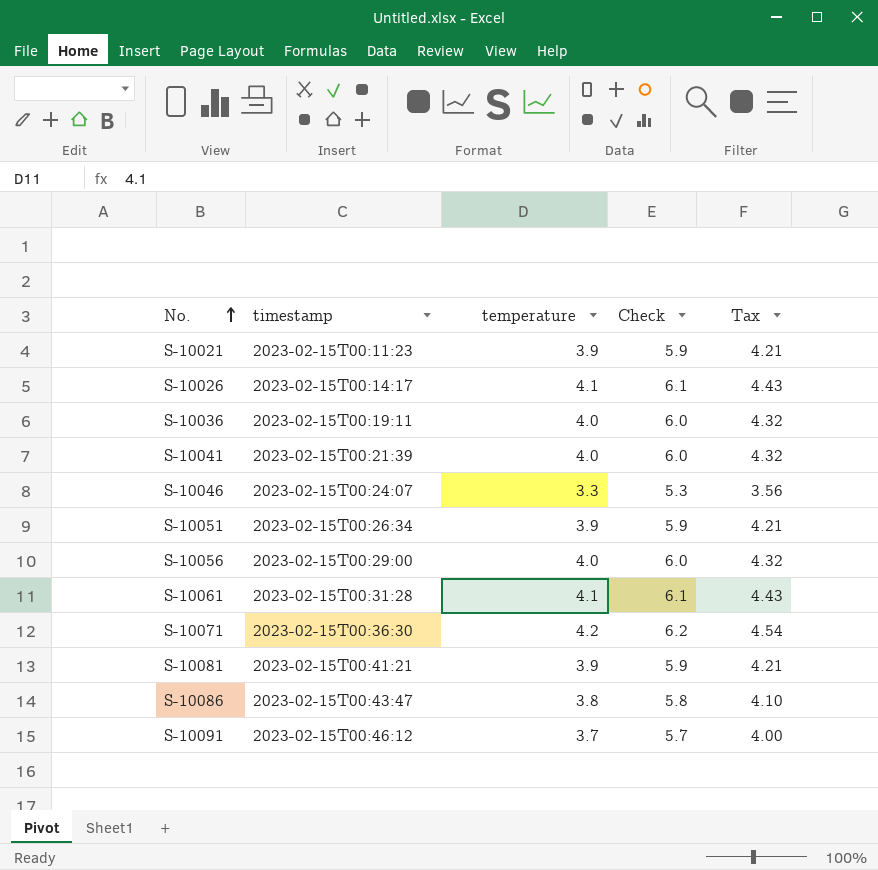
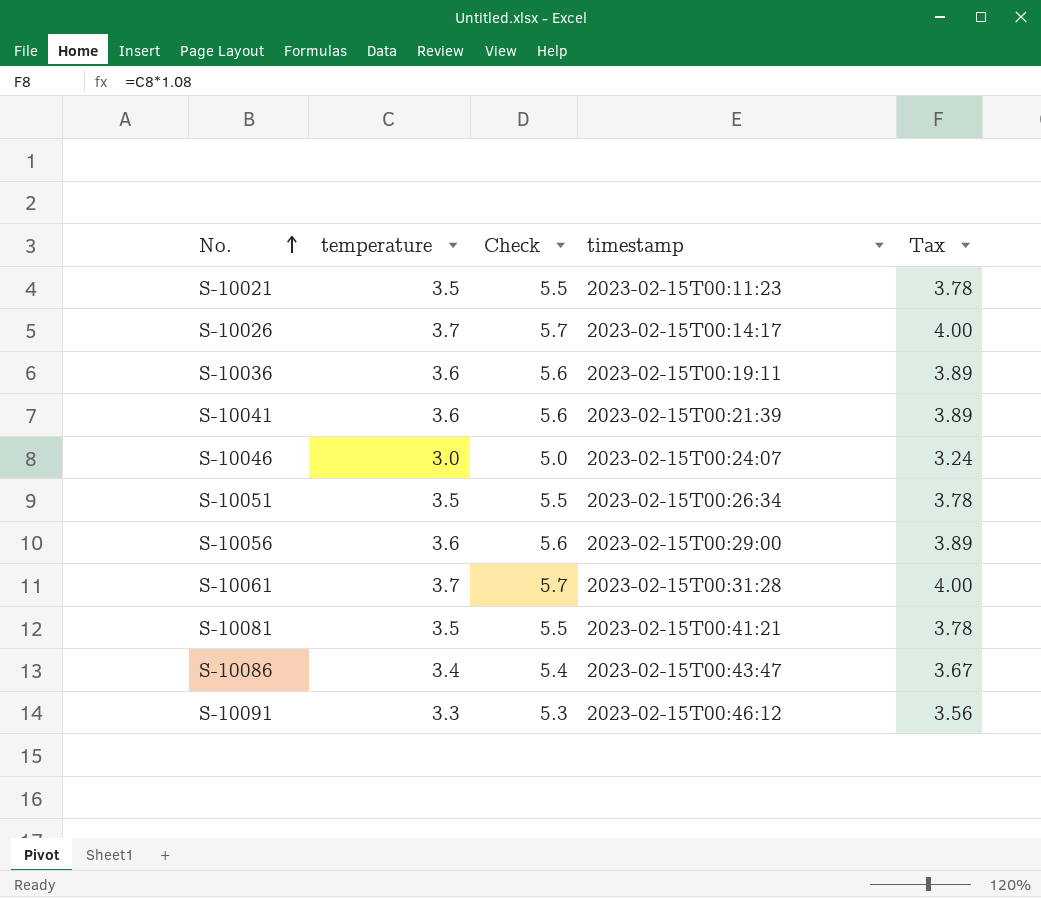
column timestamp | position: 2 -> 4
row S-10071: 2023-02-15T00:36:30 | 4.2 | 6.2 | 4.54 -> none
S-10021 | temperature: 3.9 -> 3.5
S-10021 | Check: 5.9 -> 5.5
S-10021 | Tax: 4.21 -> 3.78
S-10026 | temperature: 4.1 -> 3.7
S-10026 | Check: 6.1 -> 5.7
S-10026 | Tax: 4.43 -> 4.00
S-10036 | temperature: 4.0 -> 3.6
S-10036 | Check: 6.0 -> 5.6
S-10036 | Tax: 4.32 -> 3.89
S-10041 | temperature: 4.0 -> 3.6
S-10041 | Check: 6.0 -> 5.6
S-10041 | Tax: 4.32 -> 3.89
S-10046 | temperature: 3.3 -> 3.0
S-10046 | Check: 5.3 -> 5.0
S-10046 | Tax: 3.56 -> 3.24
S-10051 | temperature: 3.9 -> 3.5
S-10051 | Check: 5.9 -> 5.5
S-10051 | Tax: 4.21 -> 3.78
S-10056 | temperature: 4.0 -> 3.6
S-10056 | Check: 6.0 -> 5.6
S-10056 | Tax: 4.32 -> 3.89
S-10061 | temperature: 4.1 -> 3.7
S-10061 | Check: 6.1 -> 5.7
S-10061 | Tax: 4.43 -> 4.00
S-10081 | temperature: 3.9 -> 3.5
S-10081 | Check: 5.9 -> 5.5
S-10081 | Tax: 4.21 -> 3.78
S-10086 | temperature: 3.8 -> 3.4
S-10086 | Check: 5.8 -> 5.4
S-10086 | Tax: 4.10 -> 3.67
S-10091 | temperature: 3.7 -> 3.3
S-10091 | Check: 5.7 -> 5.3
S-10091 | Tax: 4.00 -> 3.56

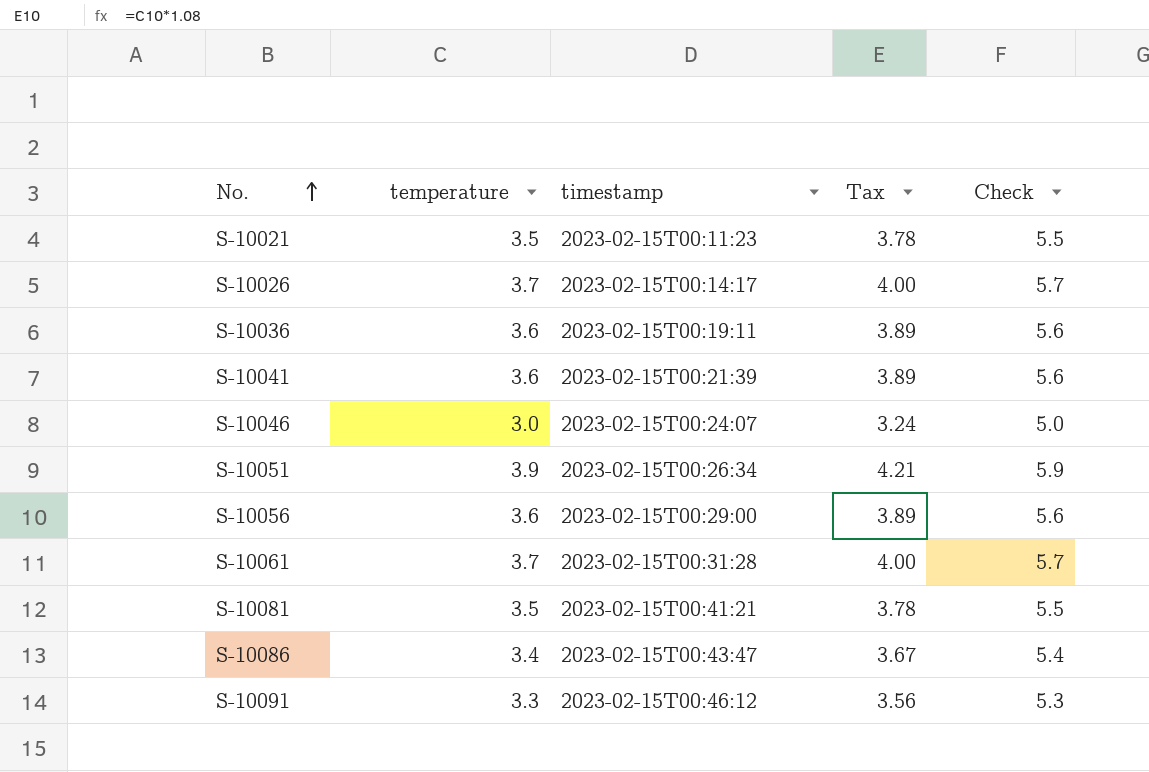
column Check | position: 3 -> 5
S-10051 | temperature: 3.5 -> 3.9
S-10051 | Tax: 3.78 -> 4.21
S-10051 | Check: 5.5 -> 5.9

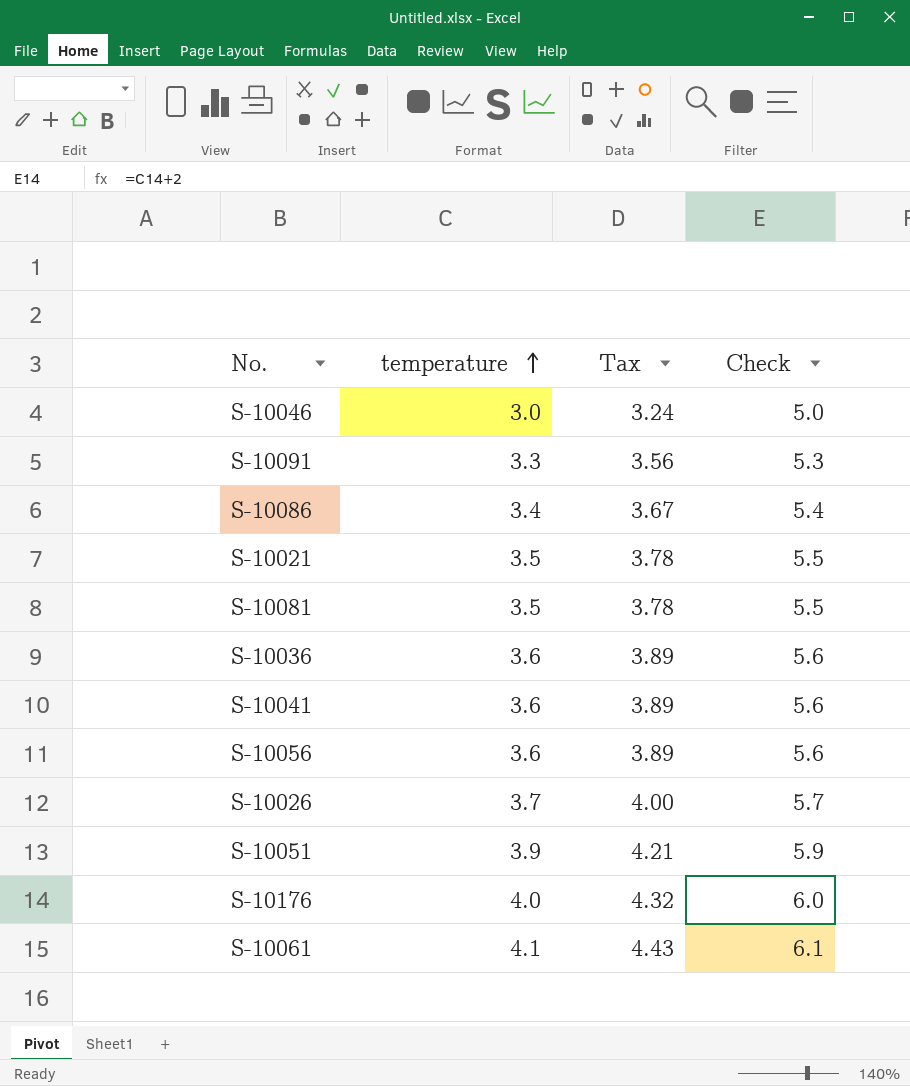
row order: No. ascending -> temperature ascending
column timestamp | position: 3 -> none
row S-10176: none -> 4.0 | 4.32 | 6.0
S-10061 | temperature: 3.7 -> 4.1
S-10061 | Tax: 4.00 -> 4.43
S-10061 | Check: 5.7 -> 6.1

